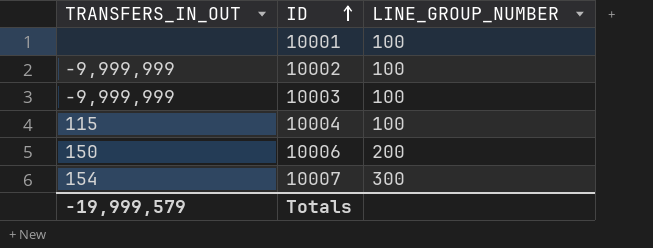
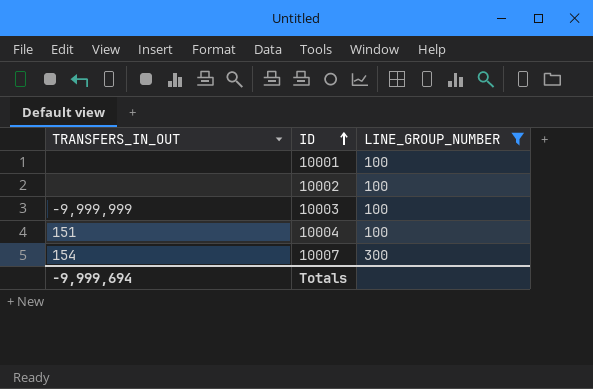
filter: none -> LINE_GROUP_NUMBER != 200
10002 | TRANSFERS_IN_OUT: -9,999,999 -> none
10004 | TRANSFERS_IN_OUT: 115 -> 151
Totals | TRANSFERS_IN_OUT: -19,999,579 -> -9,999,694

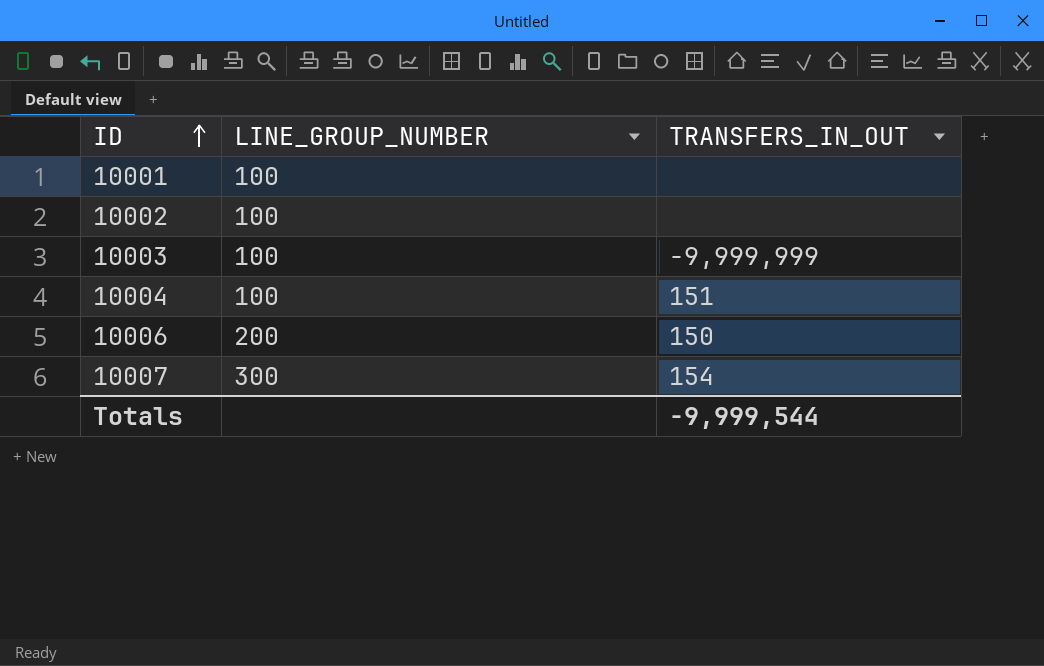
filter: LINE_GROUP_NUMBER != 200 -> none
column TRANSFERS_IN_OUT | position: 1 -> 3
Totals | TRANSFERS_IN_OUT: -9,999,694 -> -9,999,544

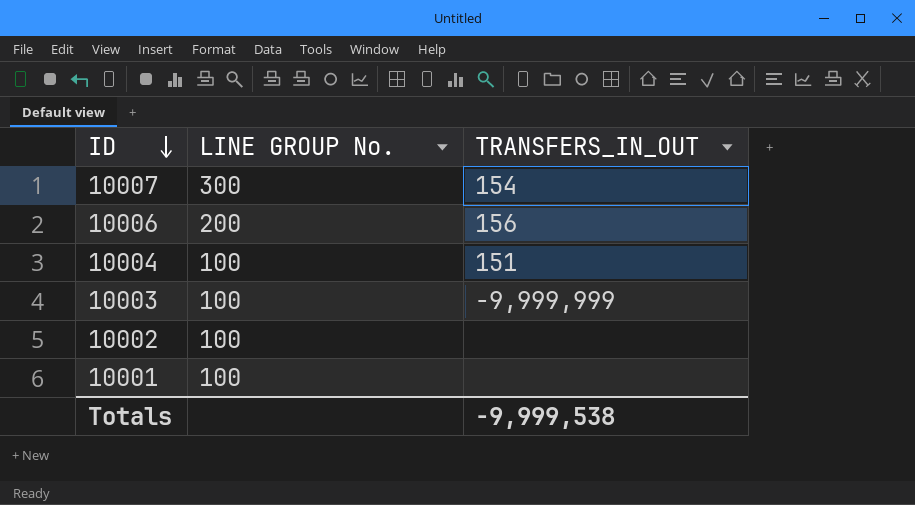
row order: ID ascending -> ID descending
column name: LINE_GROUP_NUMBER -> LINE GROUP No.
10006 | TRANSFERS_IN_OUT: 150 -> 156
Totals | TRANSFERS_IN_OUT: -9,999,544 -> -9,999,538

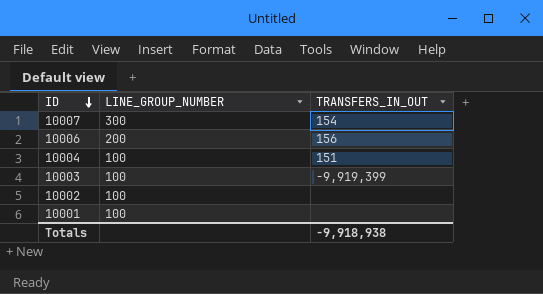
column name: LINE GROUP No. -> LINE_GROUP_NUMBER
10003 | TRANSFERS_IN_OUT: -9,999,999 -> -9,919,399
Totals | TRANSFERS_IN_OUT: -9,999,538 -> -9,918,938

